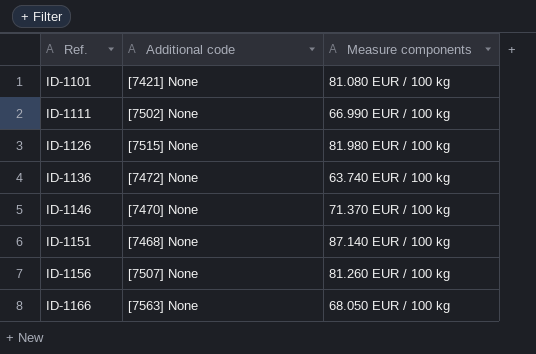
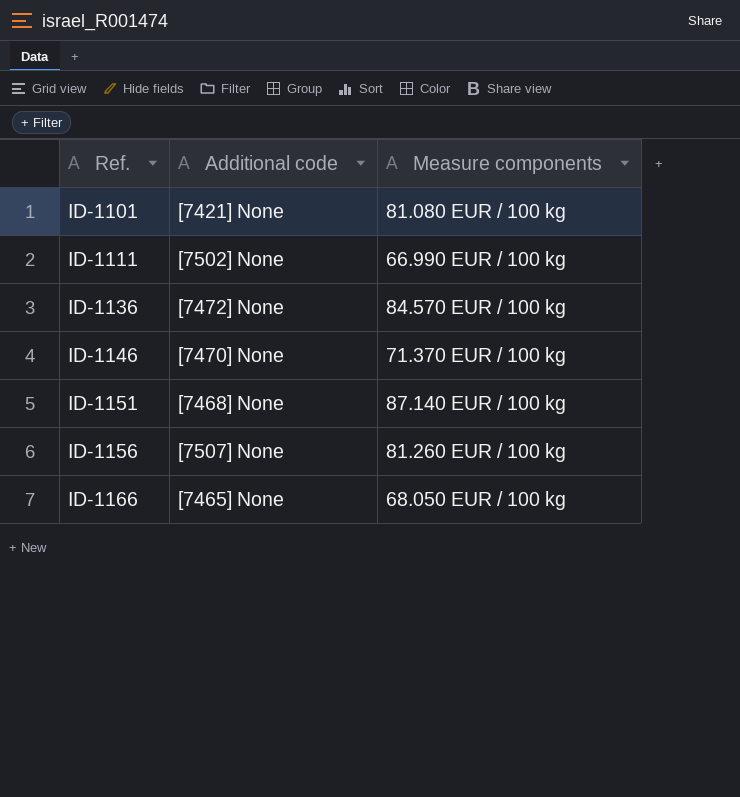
row ID-1126: [7515] None | 81.980 EUR / 100 kg -> none
ID-1136 | Measure components: 63.740 EUR / 100 kg -> 84.570 EUR / 100 kg
ID-1166 | Additional code: [7563] None -> [7465] None

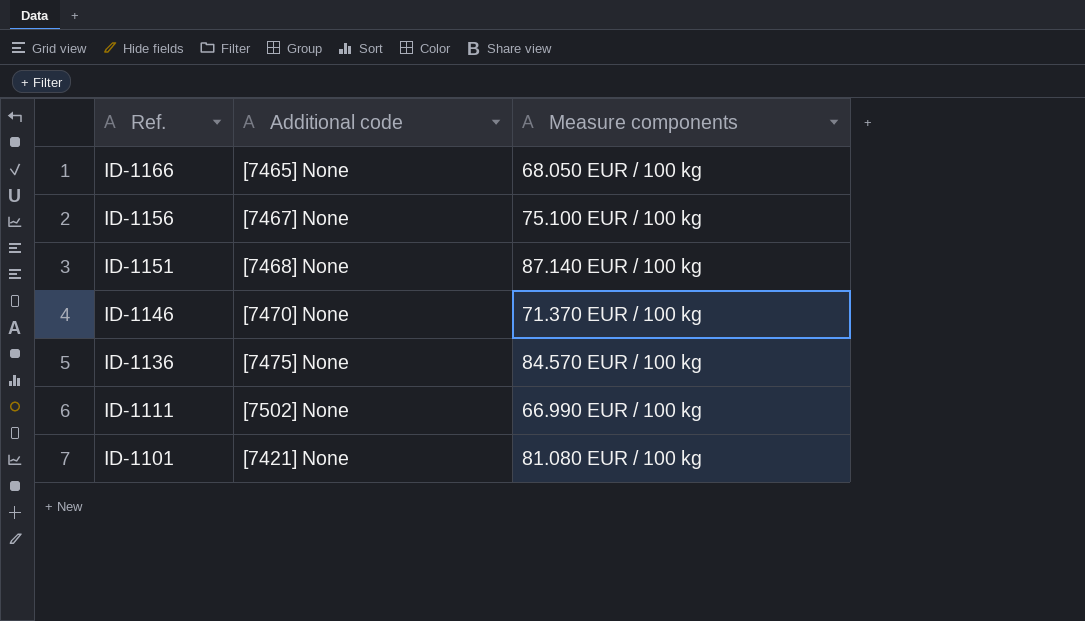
row order: Ref. ascending -> Ref. descending
ID-1156 | Additional code: [7507] None -> [7467] None
ID-1156 | Measure components: 81.260 EUR / 100 kg -> 75.100 EUR / 100 kg
ID-1136 | Additional code: [7472] None -> [7475] None

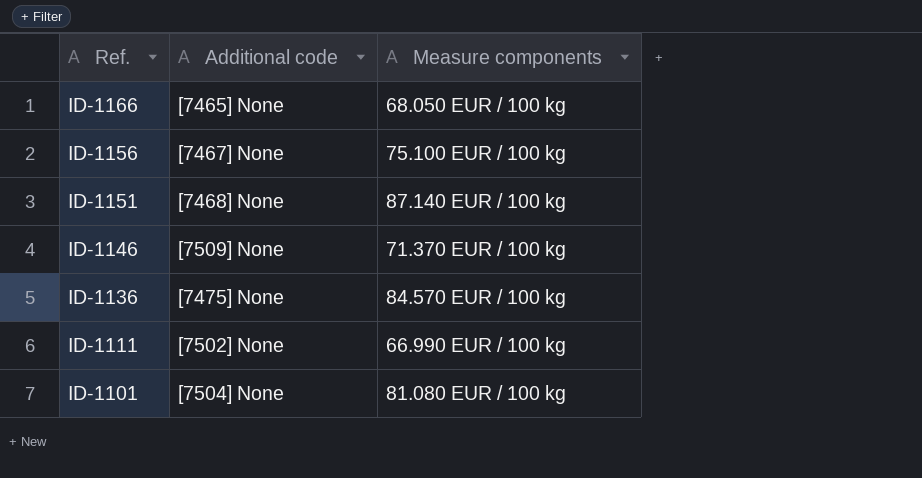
ID-1146 | Additional code: [7470] None -> [7509] None
ID-1101 | Additional code: [7421] None -> [7504] None

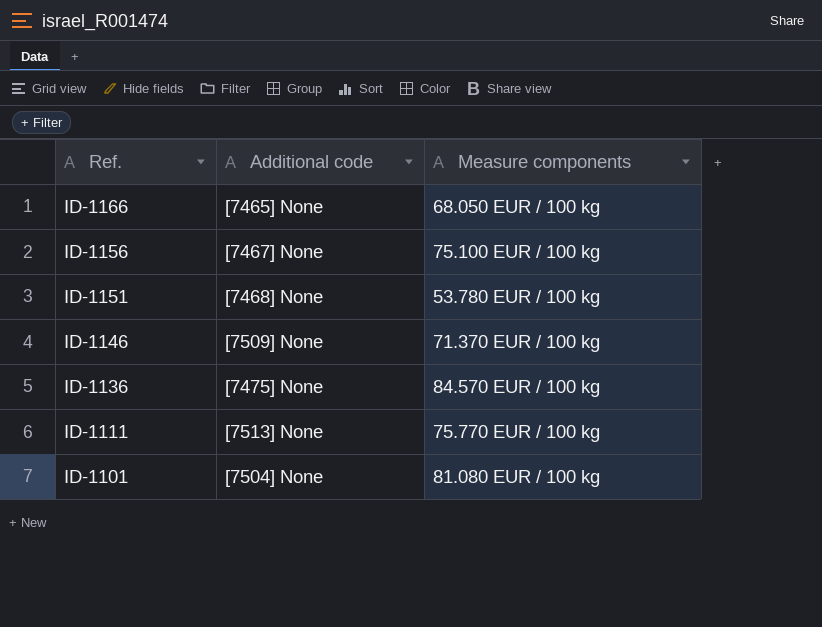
ID-1151 | Measure components: 87.140 EUR / 100 kg -> 53.780 EUR / 100 kg
ID-1111 | Additional code: [7502] None -> [7513] None
ID-1111 | Measure components: 66.990 EUR / 100 kg -> 75.770 EUR / 100 kg

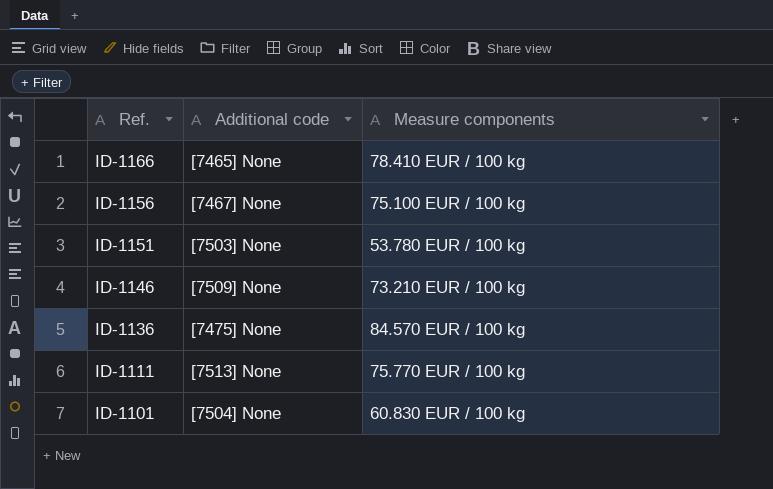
ID-1166 | Measure components: 68.050 EUR / 100 kg -> 78.410 EUR / 100 kg
ID-1151 | Additional code: [7468] None -> [7503] None
ID-1146 | Measure components: 71.370 EUR / 100 kg -> 73.210 EUR / 100 kg
ID-1101 | Measure components: 81.080 EUR / 100 kg -> 60.830 EUR / 100 kg

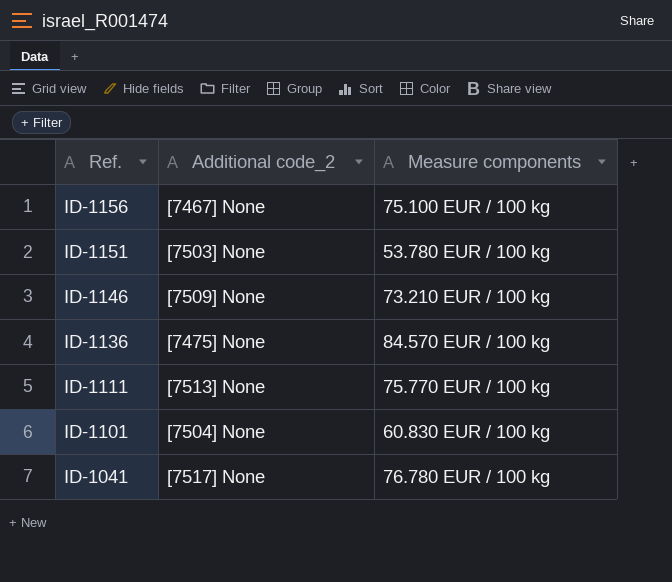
column name: Additional code -> Additional code_2
row ID-1166: [7465] None | 78.410 EUR / 100 kg -> none
row ID-1041: none -> [7517] None | 76.780 EUR / 100 kg

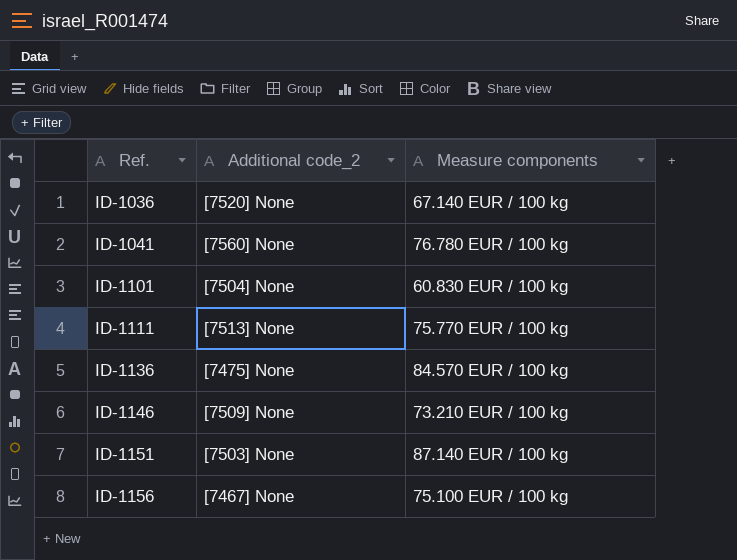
row order: Ref. descending -> Ref. ascending
row ID-1036: none -> [7520] None | 67.140 EUR / 100 kg
ID-1041 | Additional code_2: [7517] None -> [7560] None
ID-1151 | Measure components: 53.780 EUR / 100 kg -> 87.140 EUR / 100 kg

